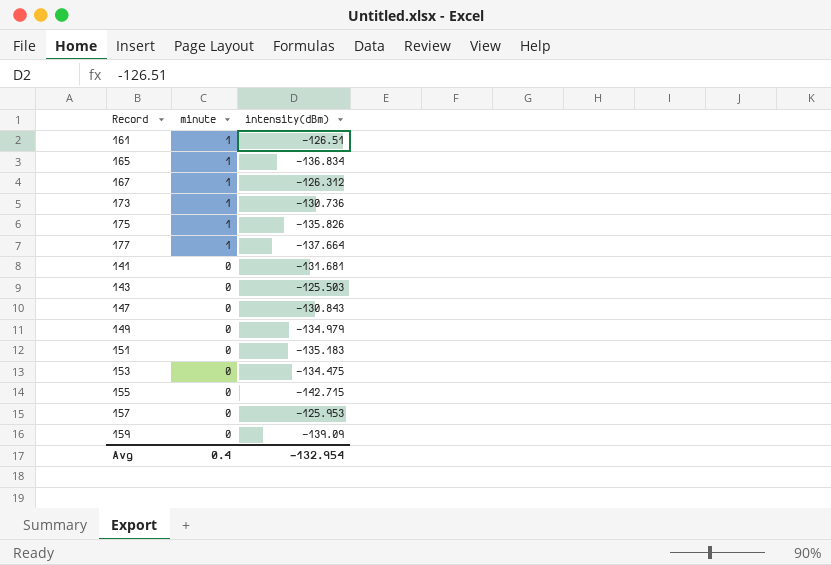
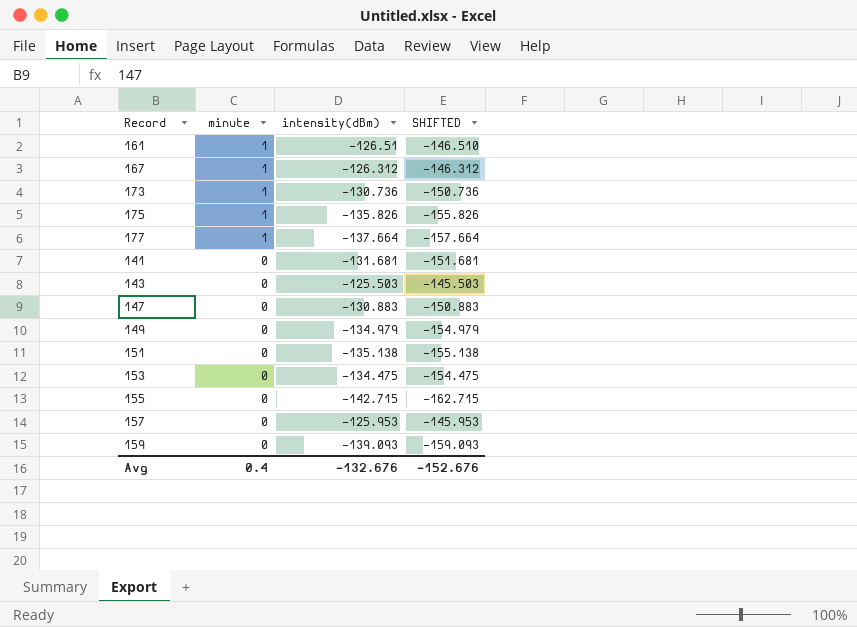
column SHIFTED | formula: none -> [intensity(dBm)] - 20
row 165: 1 | -136.834 -> none
147 | intensity(dBm): -130.843 -> -130.883
151 | intensity(dBm): -135.183 -> -135.138
159 | intensity(dBm): -139.09 -> -139.093
Avg | intensity(dBm): -132.954 -> -132.676

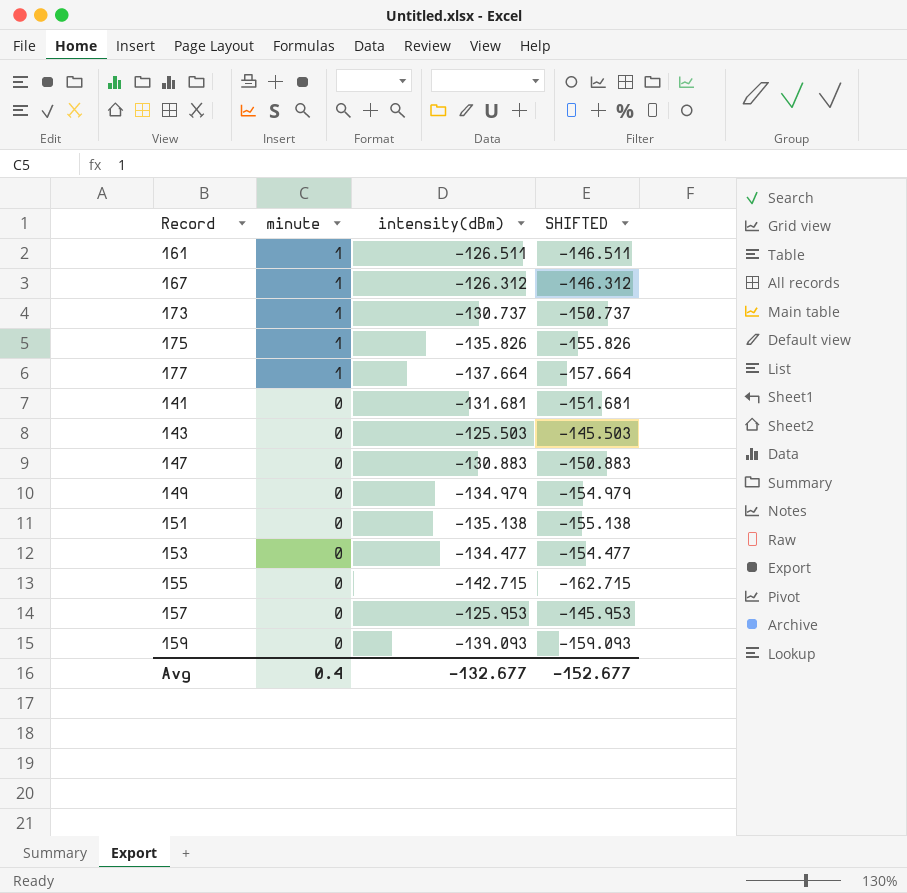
161 | intensity(dBm): -126.51 -> -126.511
161 | SHIFTED: -146.510 -> -146.511
173 | intensity(dBm): -130.736 -> -130.737
173 | SHIFTED: -150.736 -> -150.737
153 | intensity(dBm): -134.475 -> -134.477
153 | SHIFTED: -154.475 -> -154.477
Avg | intensity(dBm): -132.676 -> -132.677
Avg | SHIFTED: -152.676 -> -152.677

